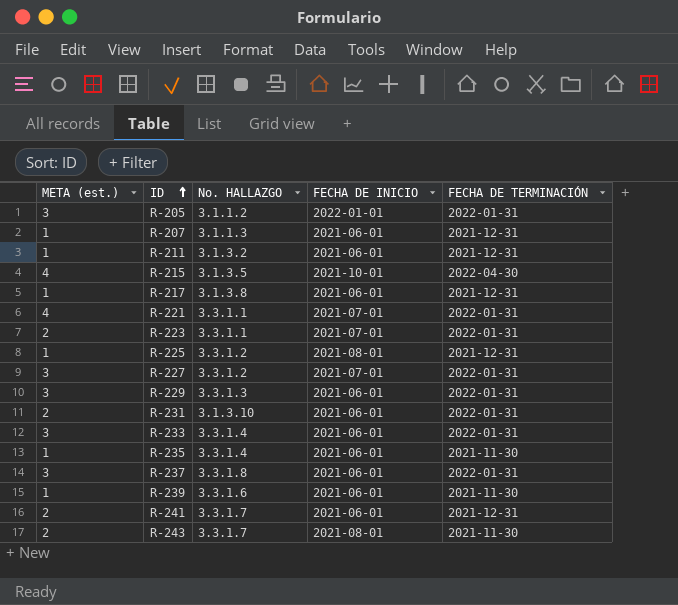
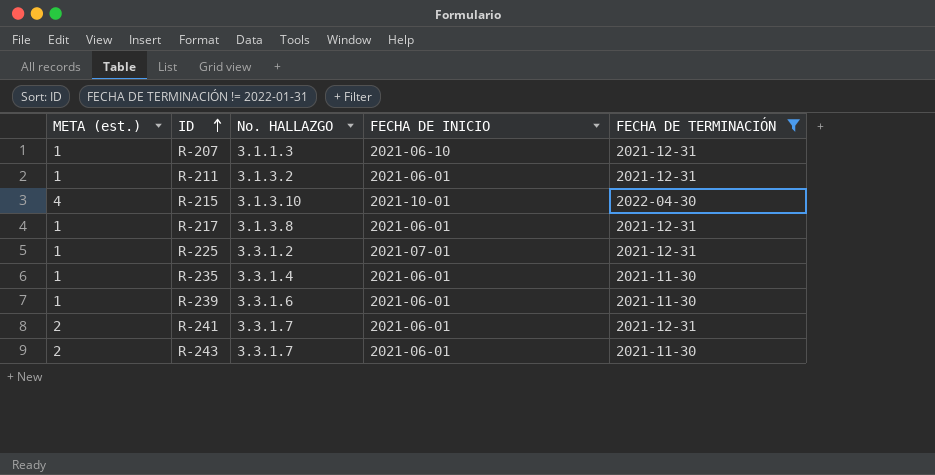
filter: none -> FECHA DE TERMINACIÓN != 2022-01-31
R-207 | FECHA DE INICIO: 2021-06-01 -> 2021-06-10
R-215 | No. HALLAZGO: 3.1.3.5 -> 3.1.3.10
R-225 | FECHA DE INICIO: 2021-08-01 -> 2021-07-01
R-243 | FECHA DE INICIO: 2021-08-01 -> 2021-06-01

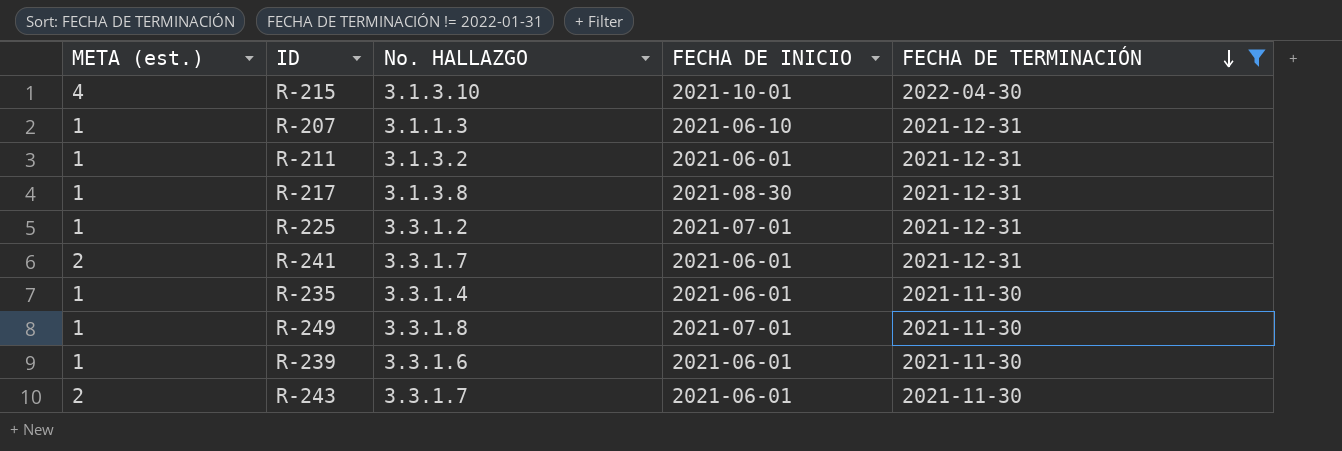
row order: ID ascending -> FECHA DE TERMINACIÓN descending
R-217 | FECHA DE INICIO: 2021-06-01 -> 2021-08-30
row R-249: none -> 1 | 3.3.1.8 | 2021-07-01 | 2021-11-30

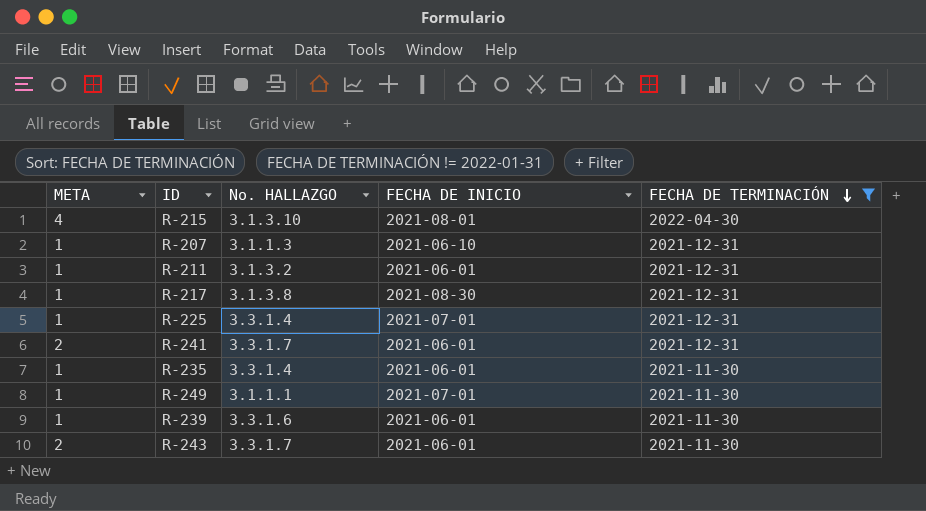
column name: META (est.) -> META
R-215 | FECHA DE INICIO: 2021-10-01 -> 2021-08-01
R-225 | No. HALLAZGO: 3.3.1.2 -> 3.3.1.4
R-249 | No. HALLAZGO: 3.3.1.8 -> 3.1.1.1

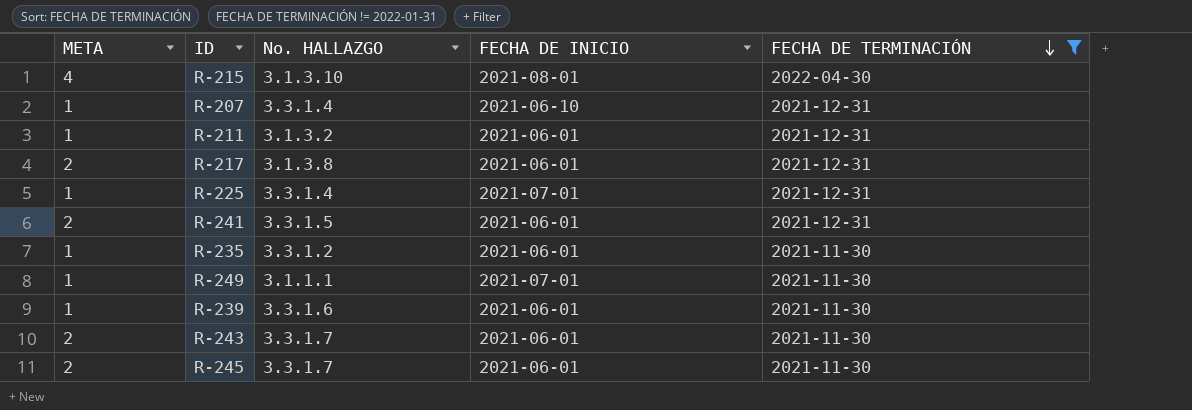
R-207 | No. HALLAZGO: 3.1.1.3 -> 3.3.1.4
R-217 | META: 1 -> 2
R-217 | FECHA DE INICIO: 2021-08-30 -> 2021-06-01
R-241 | No. HALLAZGO: 3.3.1.7 -> 3.3.1.5
R-235 | No. HALLAZGO: 3.3.1.4 -> 3.3.1.2
row R-245: none -> 2 | 3.3.1.7 | 2021-06-01 | 2021-11-30

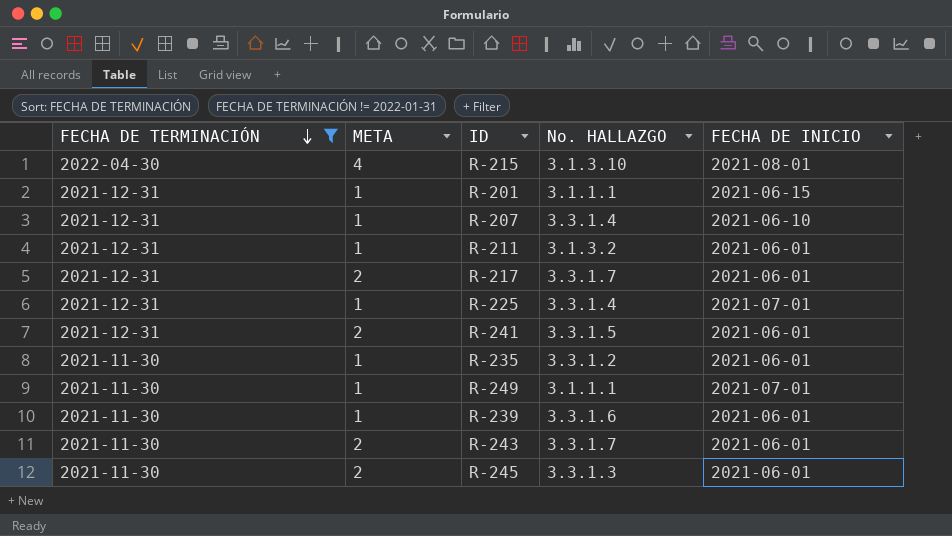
column FECHA DE TERMINACIÓN | position: 5 -> 1
row R-201: none -> 2021-12-31 | 1 | 3.1.1.1 | 2021-06-15
R-217 | No. HALLAZGO: 3.1.3.8 -> 3.3.1.7
R-245 | No. HALLAZGO: 3.3.1.7 -> 3.3.1.3

